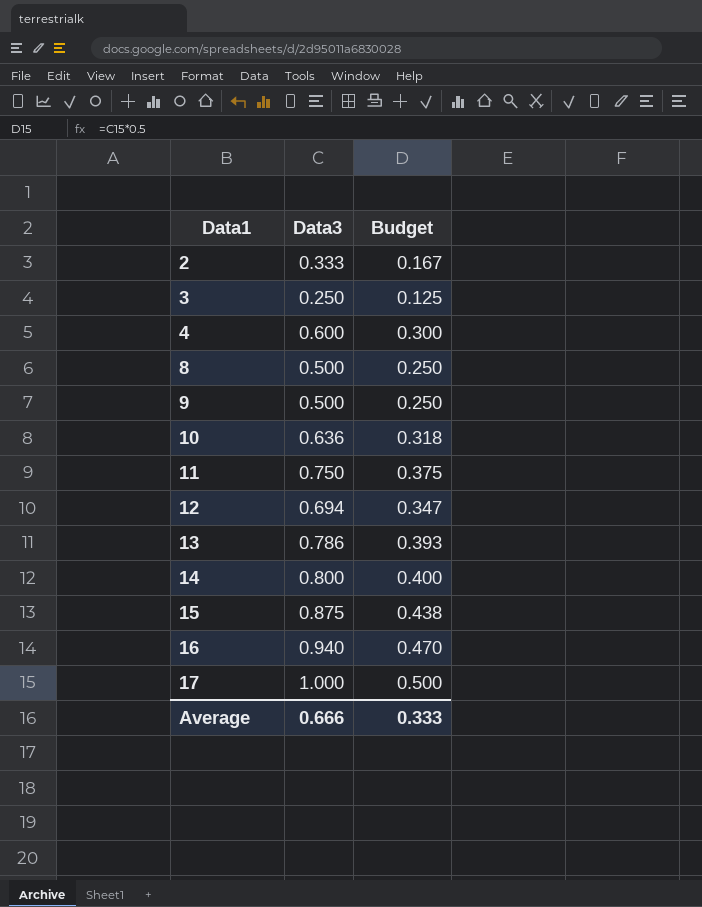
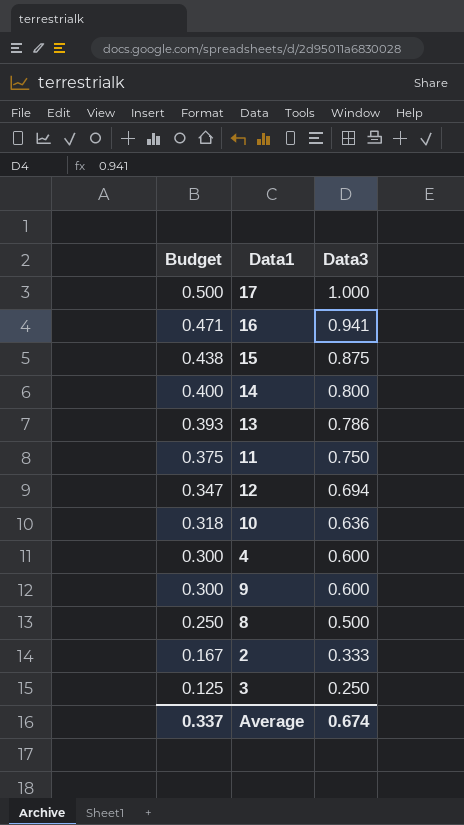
row order: Data1 ascending -> Budget descending
column Budget | position: 3 -> 1
16 | Budget: 0.470 -> 0.471
16 | Data3: 0.940 -> 0.941
9 | Budget: 0.250 -> 0.300
9 | Data3: 0.500 -> 0.600
Average | Budget: 0.333 -> 0.337
Average | Data3: 0.666 -> 0.674

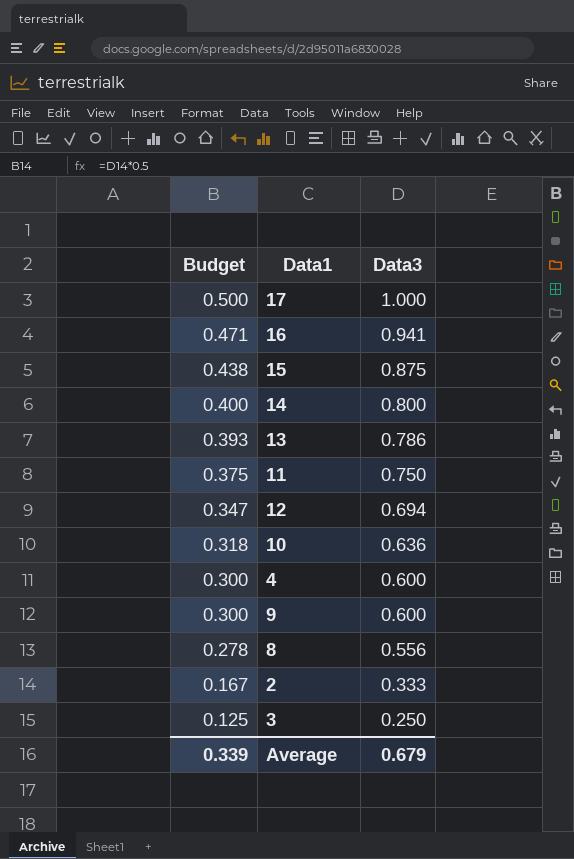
8 | Budget: 0.250 -> 0.278
8 | Data3: 0.500 -> 0.556
Average | Budget: 0.337 -> 0.339
Average | Data3: 0.674 -> 0.679

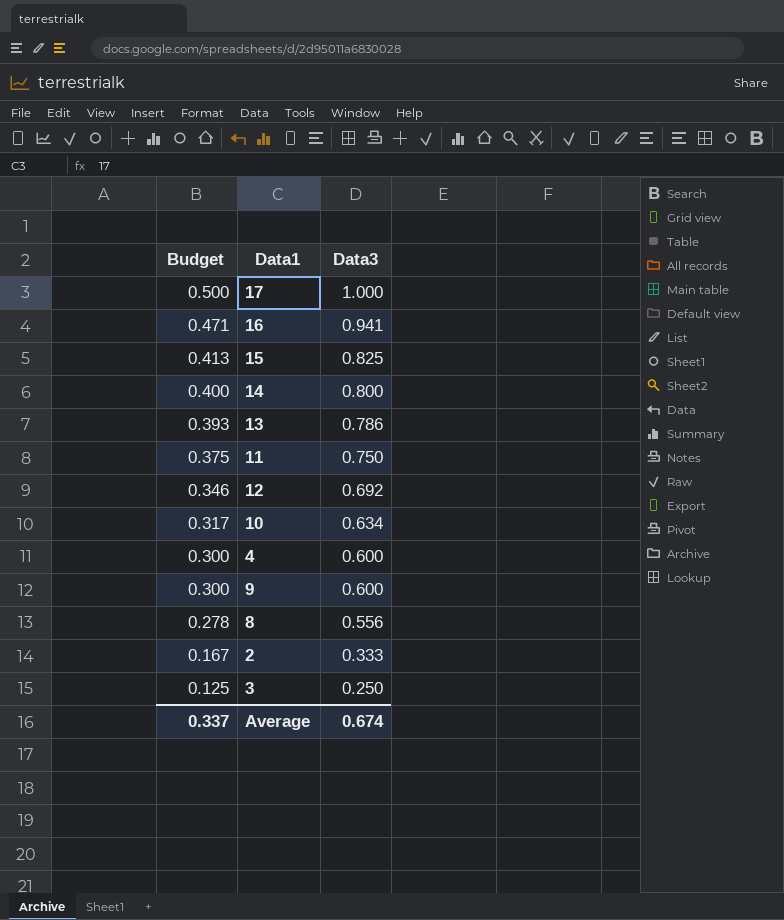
15 | Budget: 0.438 -> 0.413
15 | Data3: 0.875 -> 0.825
12 | Budget: 0.347 -> 0.346
12 | Data3: 0.694 -> 0.692
10 | Budget: 0.318 -> 0.317
10 | Data3: 0.636 -> 0.634
Average | Budget: 0.339 -> 0.337
Average | Data3: 0.679 -> 0.674

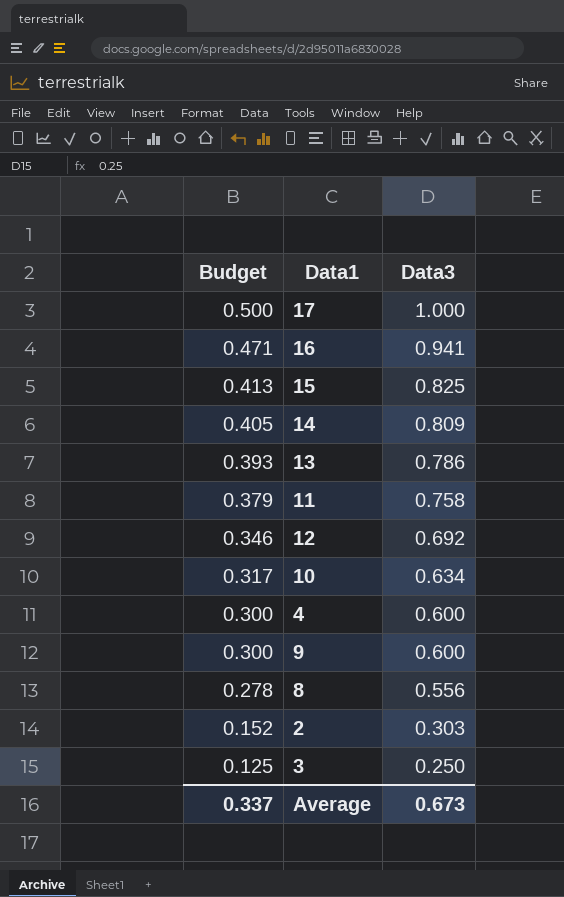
14 | Budget: 0.400 -> 0.405
14 | Data3: 0.800 -> 0.809
11 | Budget: 0.375 -> 0.379
11 | Data3: 0.750 -> 0.758
2 | Budget: 0.167 -> 0.152
2 | Data3: 0.333 -> 0.303
Average | Data3: 0.674 -> 0.673

